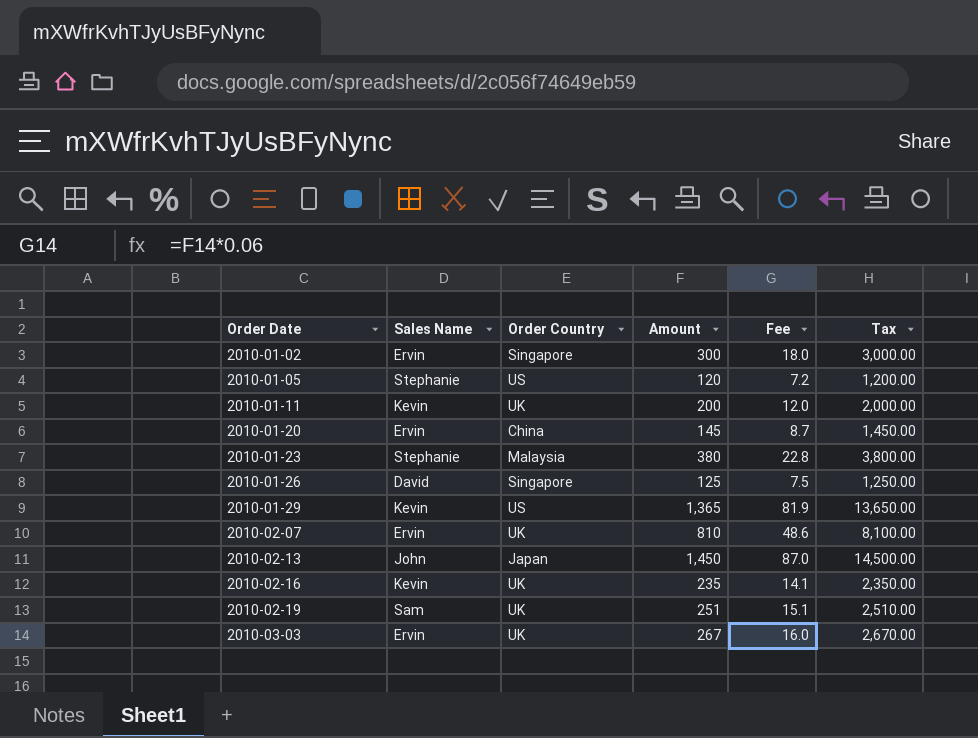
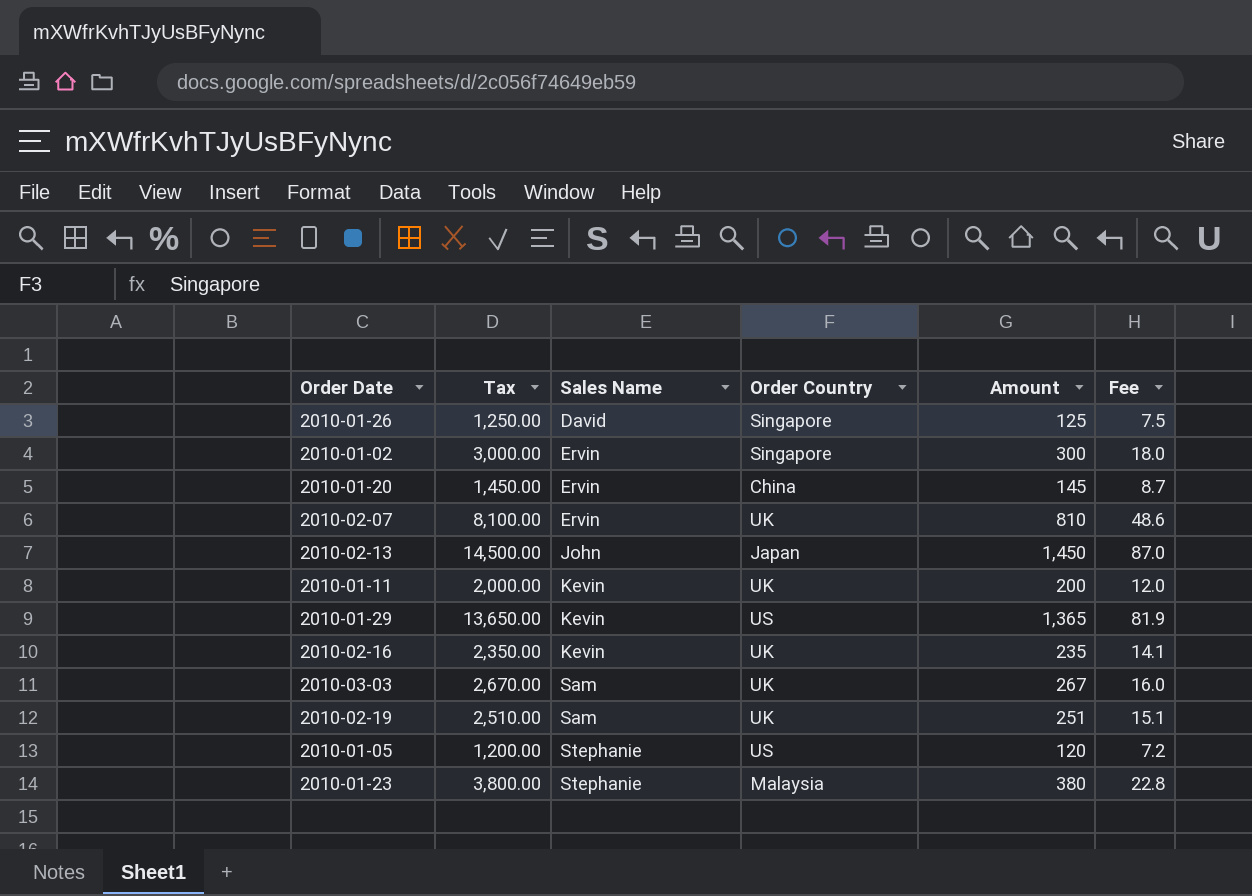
row order: Order Date ascending -> Sales Name ascending
column Tax | position: 6 -> 2
2010-03-03 | Sales Name: Ervin -> Sam

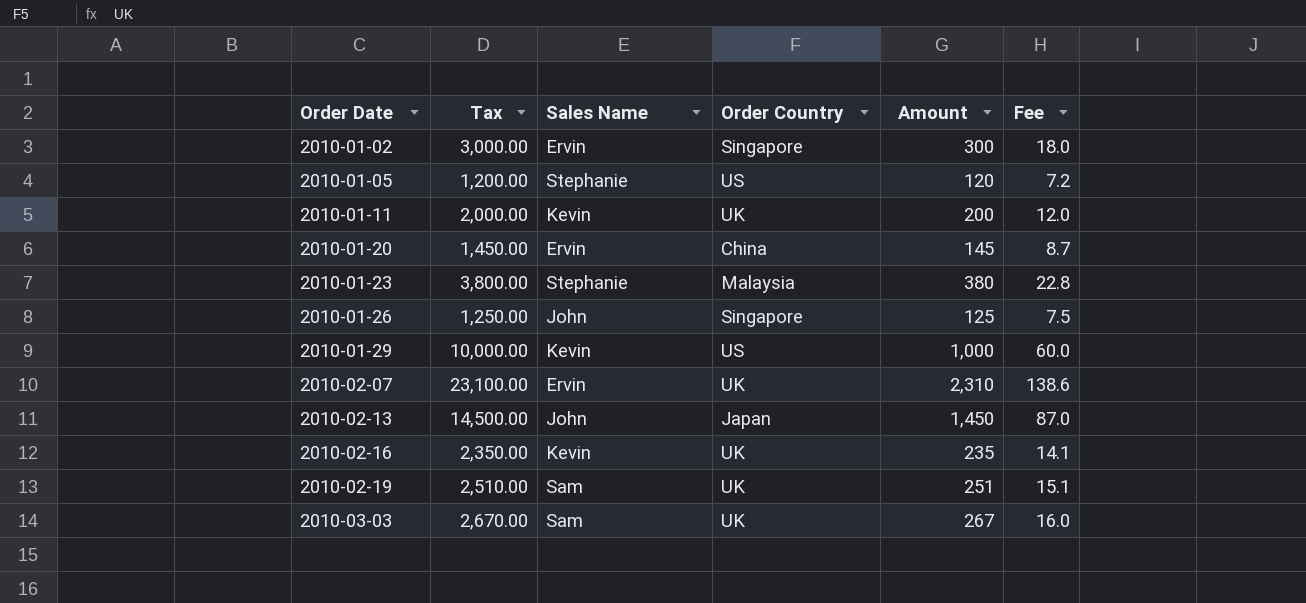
row order: Sales Name ascending -> Order Date ascending
2010-01-26 | Sales Name: David -> John
2010-01-29 | Tax: 13,650.00 -> 10,000.00
2010-01-29 | Amount: 1,365 -> 1,000
2010-01-29 | Fee: 81.9 -> 60.0
2010-02-07 | Tax: 8,100.00 -> 23,100.00
2010-02-07 | Amount: 810 -> 2,310
2010-02-07 | Fee: 48.6 -> 138.6

